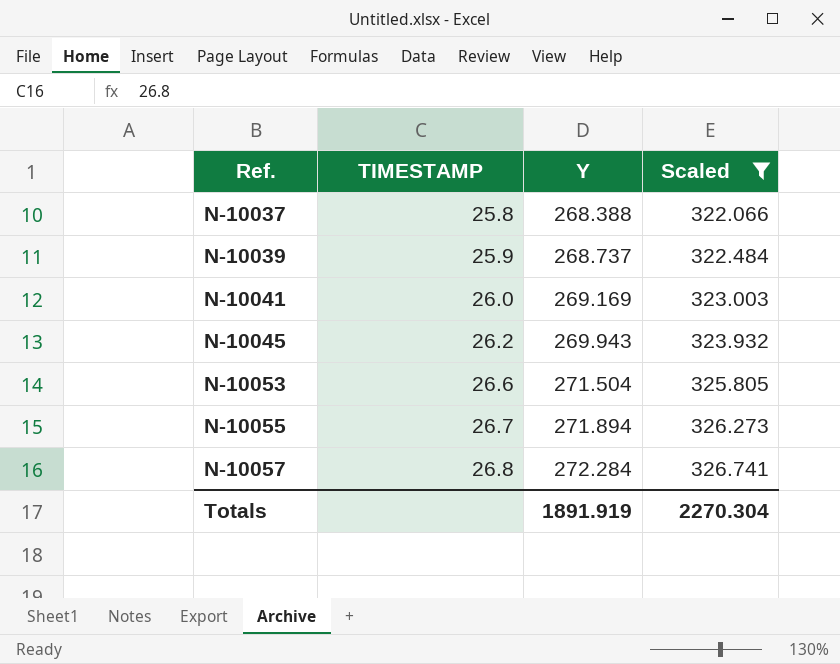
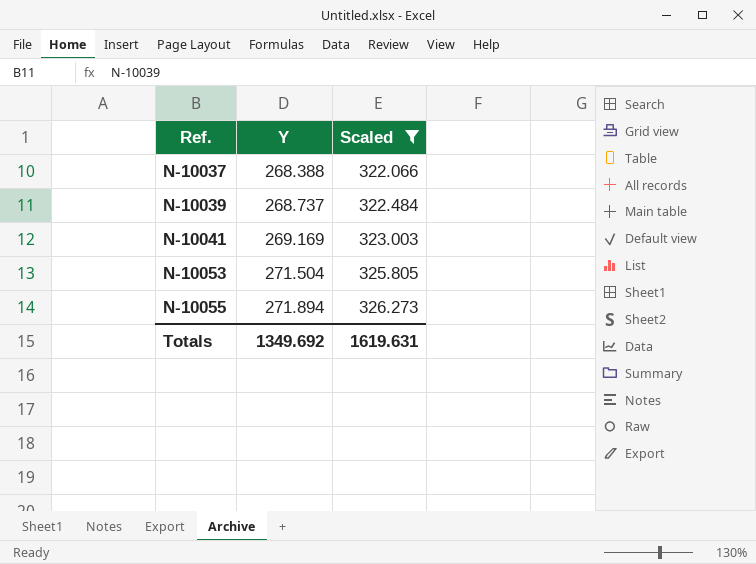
column TIMESTAMP | position: 2 -> none
row N-10045: 26.2 | 269.943 | 323.932 -> none
row N-10057: 26.8 | 272.284 | 326.741 -> none
Totals | Y: 1891.919 -> 1349.692
Totals | Scaled: 2270.304 -> 1619.631

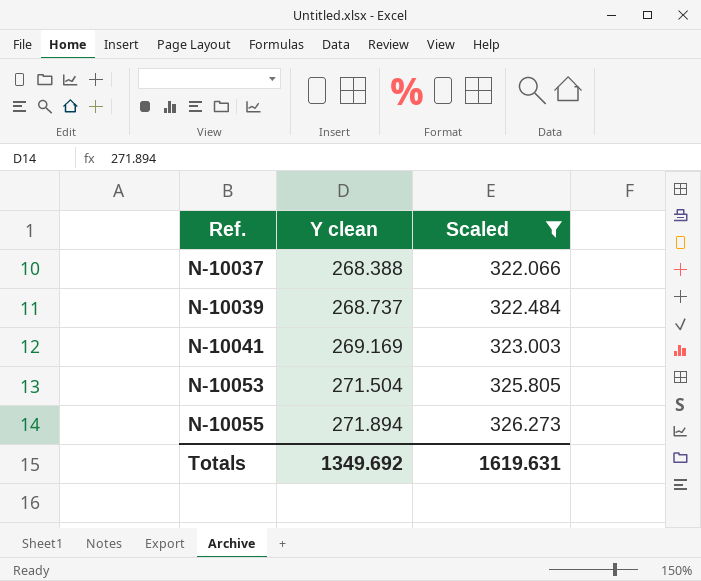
column name: Y -> Y clean

